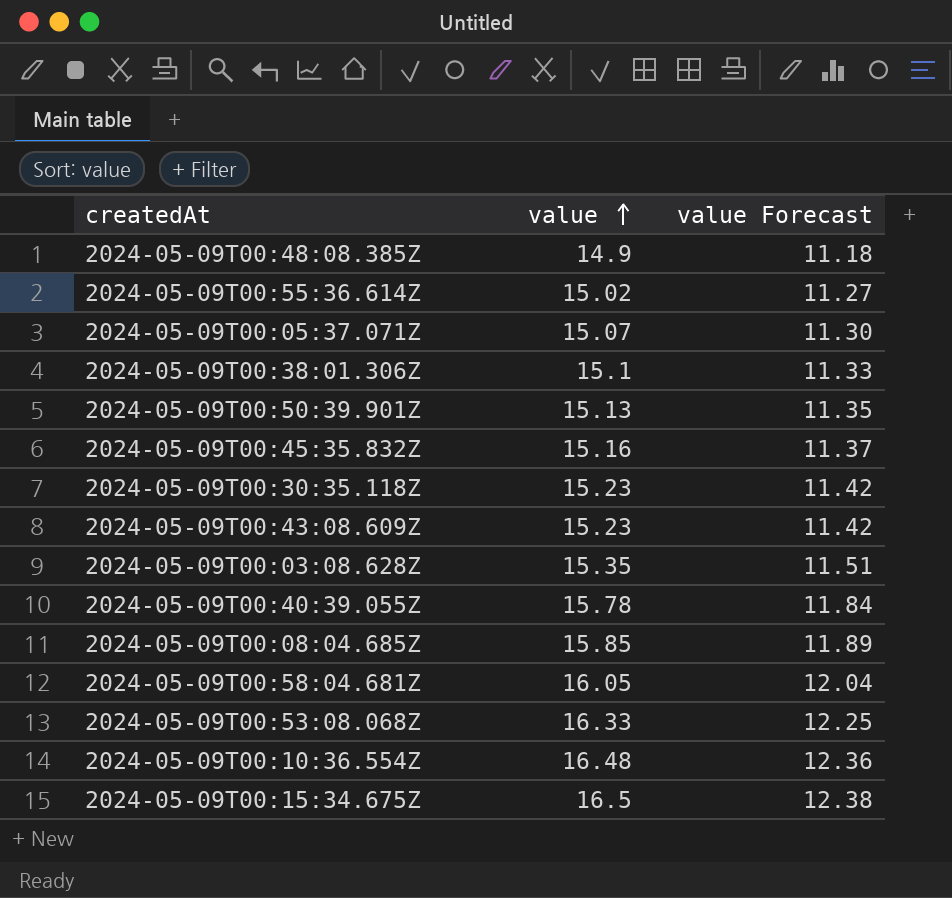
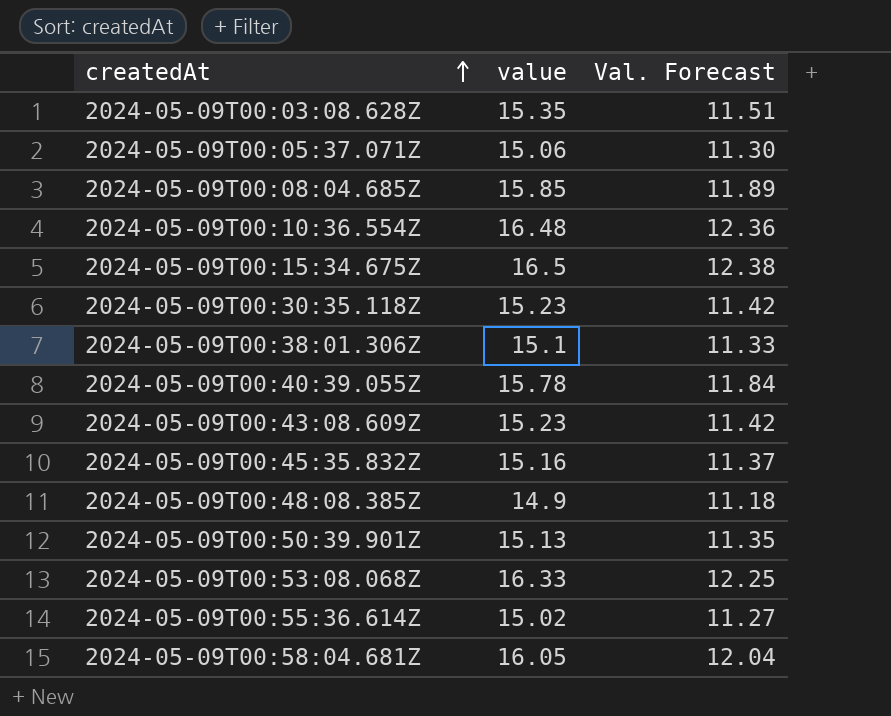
row order: value ascending -> createdAt ascending
column name: value Forecast -> Val. Forecast
2024-05-09T00:05:37.071Z | value: 15.07 -> 15.06

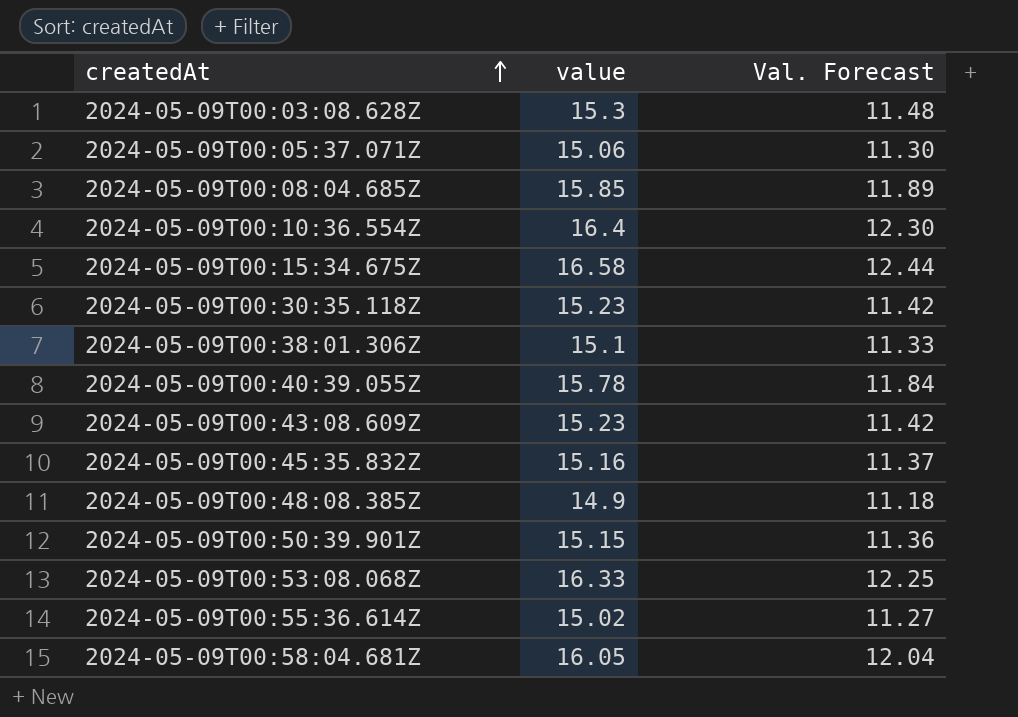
2024-05-09T00:03:08.628Z | value: 15.35 -> 15.3
2024-05-09T00:03:08.628Z | Val. Forecast: 11.51 -> 11.48
2024-05-09T00:10:36.554Z | value: 16.48 -> 16.4
2024-05-09T00:10:36.554Z | Val. Forecast: 12.36 -> 12.30
2024-05-09T00:15:34.675Z | value: 16.5 -> 16.58
2024-05-09T00:15:34.675Z | Val. Forecast: 12.38 -> 12.44
2024-05-09T00:50:39.901Z | value: 15.13 -> 15.15
2024-05-09T00:50:39.901Z | Val. Forecast: 11.35 -> 11.36

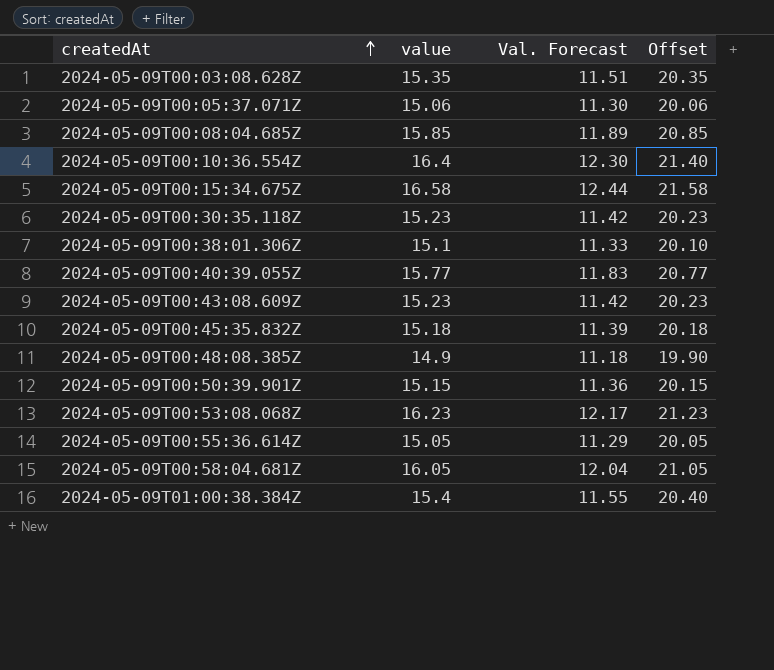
column Offset | formula: none -> [value] + 5
2024-05-09T00:03:08.628Z | value: 15.3 -> 15.35
2024-05-09T00:03:08.628Z | Val. Forecast: 11.48 -> 11.51
2024-05-09T00:40:39.055Z | value: 15.78 -> 15.77
2024-05-09T00:40:39.055Z | Val. Forecast: 11.84 -> 11.83
2024-05-09T00:45:35.832Z | value: 15.16 -> 15.18
2024-05-09T00:45:35.832Z | Val. Forecast: 11.37 -> 11.39
2024-05-09T00:53:08.068Z | value: 16.33 -> 16.23
2024-05-09T00:53:08.068Z | Val. Forecast: 12.25 -> 12.17
2024-05-09T00:55:36.614Z | value: 15.02 -> 15.05
2024-05-09T00:55:36.614Z | Val. Forecast: 11.27 -> 11.29
row 2024-05-09T01:00:38.384Z: none -> 15.4 | 11.55 | 20.40

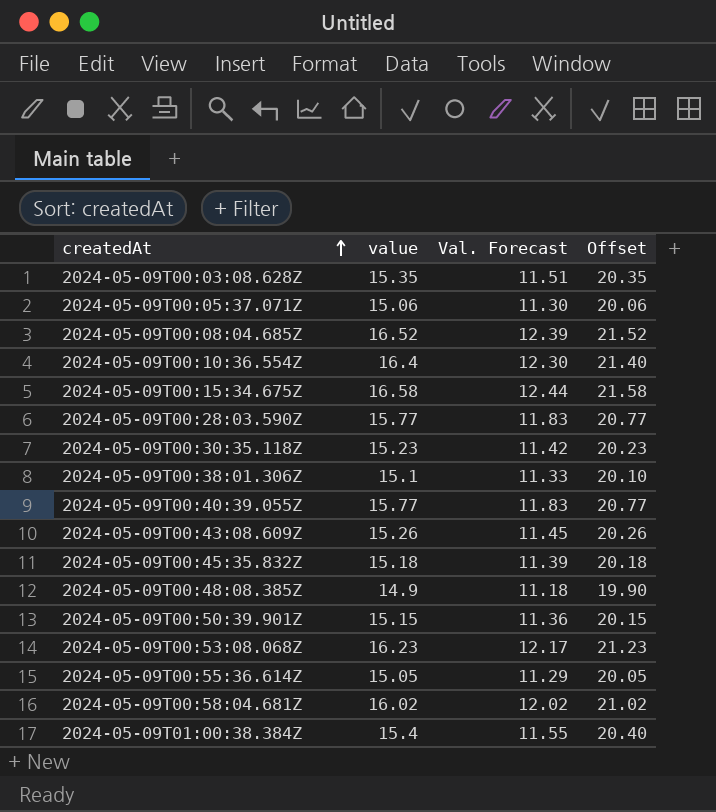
2024-05-09T00:08:04.685Z | value: 15.85 -> 16.52
2024-05-09T00:08:04.685Z | Val. Forecast: 11.89 -> 12.39
2024-05-09T00:08:04.685Z | Offset: 20.85 -> 21.52
row 2024-05-09T00:28:03.590Z: none -> 15.77 | 11.83 | 20.77
2024-05-09T00:43:08.609Z | value: 15.23 -> 15.26
2024-05-09T00:43:08.609Z | Val. Forecast: 11.42 -> 11.45
2024-05-09T00:43:08.609Z | Offset: 20.23 -> 20.26
2024-05-09T00:58:04.681Z | value: 16.05 -> 16.02
2024-05-09T00:58:04.681Z | Val. Forecast: 12.04 -> 12.02
2024-05-09T00:58:04.681Z | Offset: 21.05 -> 21.02

